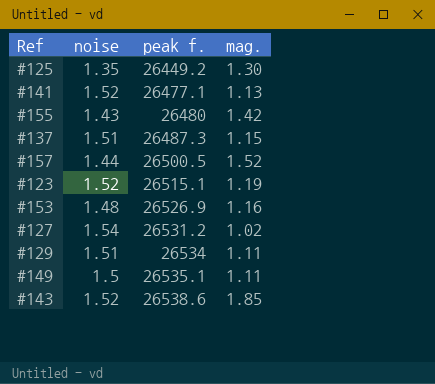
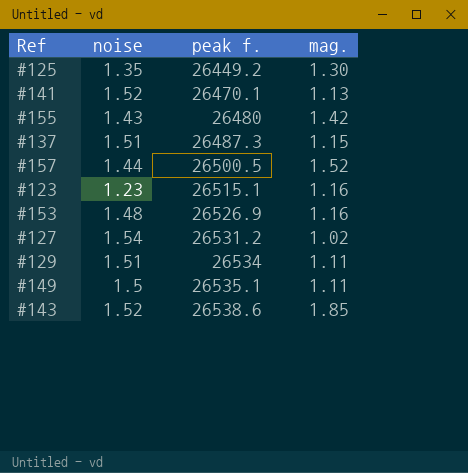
#141 | peak f.: 26477.1 -> 26470.1
#123 | noise: 1.52 -> 1.23
#123 | mag.: 1.19 -> 1.16

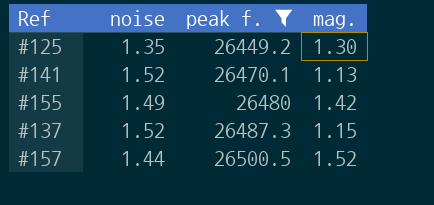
filter: none -> peak f. <= 26500.5
#155 | noise: 1.43 -> 1.49
#137 | noise: 1.51 -> 1.52

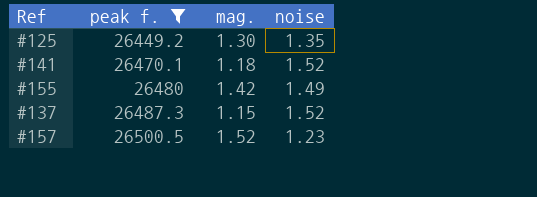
column noise | position: 2 -> 4
#141 | mag.: 1.13 -> 1.18
#157 | noise: 1.44 -> 1.23

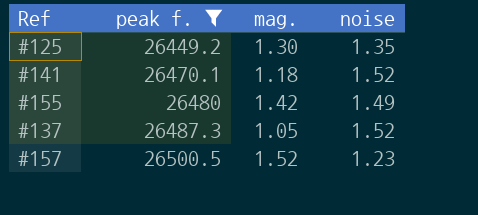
#137 | mag.: 1.15 -> 1.05

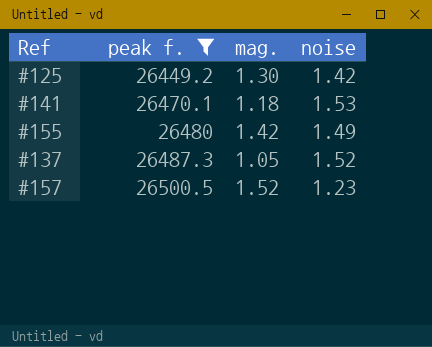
#125 | noise: 1.35 -> 1.42
#141 | noise: 1.52 -> 1.53

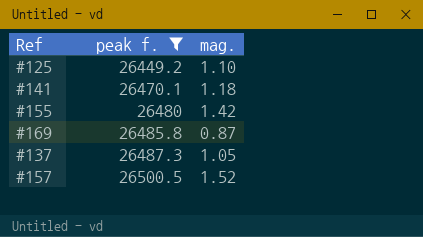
column noise | position: 4 -> none
#125 | mag.: 1.30 -> 1.10
row #169: none -> 26485.8 | 0.87

